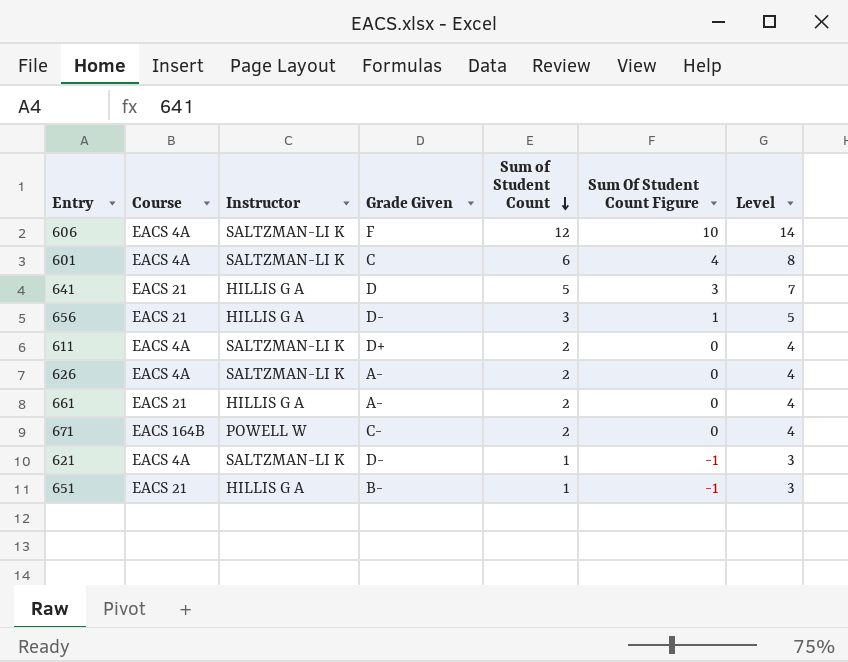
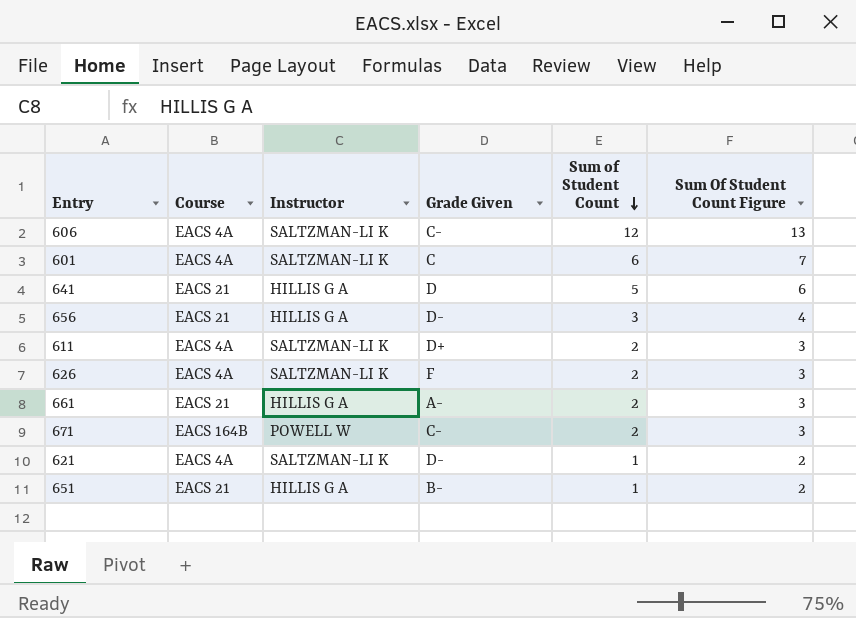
column Level | formula: [Sum of Student Count] + 2 -> none
column Sum Of Student Count Figure | formula: [Sum of Student Count] - 2 -> [Sum of Student Count] + 1
606 | Grade Given: F -> C-
626 | Grade Given: A- -> F

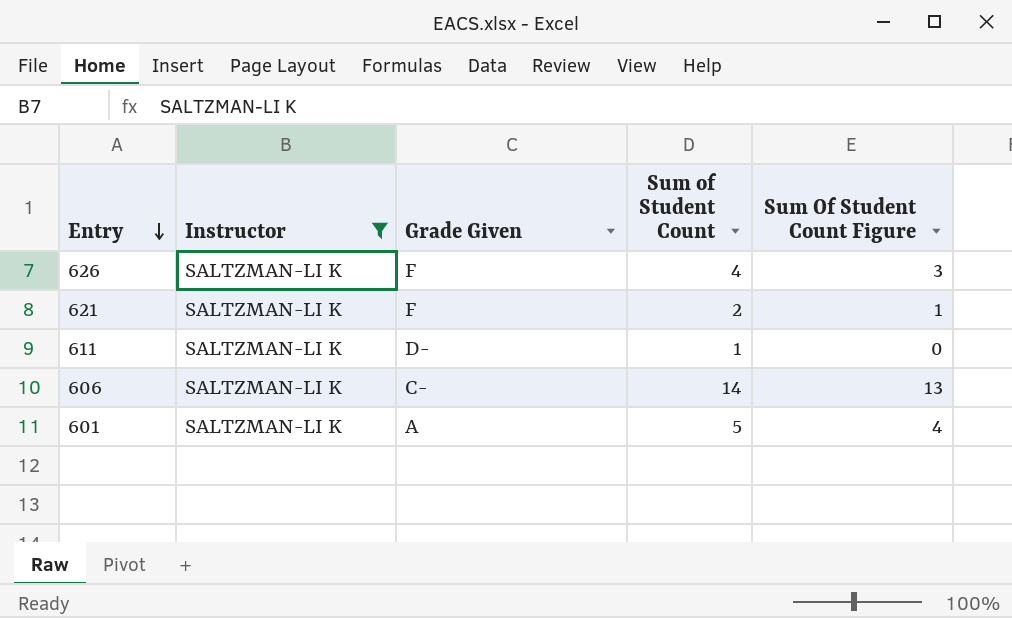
filter: none -> Instructor = SALTZMAN-LI K
row order: Sum of Student Count descending -> Entry descending
column Course | position: 2 -> none
column Sum Of Student Count Figure | formula: [Sum of Student Count] + 1 -> [Sum of Student Count] - 1
626 | Sum of Student Count: 2 -> 4
621 | Grade Given: D- -> F
621 | Sum of Student Count: 1 -> 2
611 | Grade Given: D+ -> D-
611 | Sum of Student Count: 2 -> 1
606 | Sum of Student Count: 12 -> 14
601 | Grade Given: C -> A
601 | Sum of Student Count: 6 -> 5

